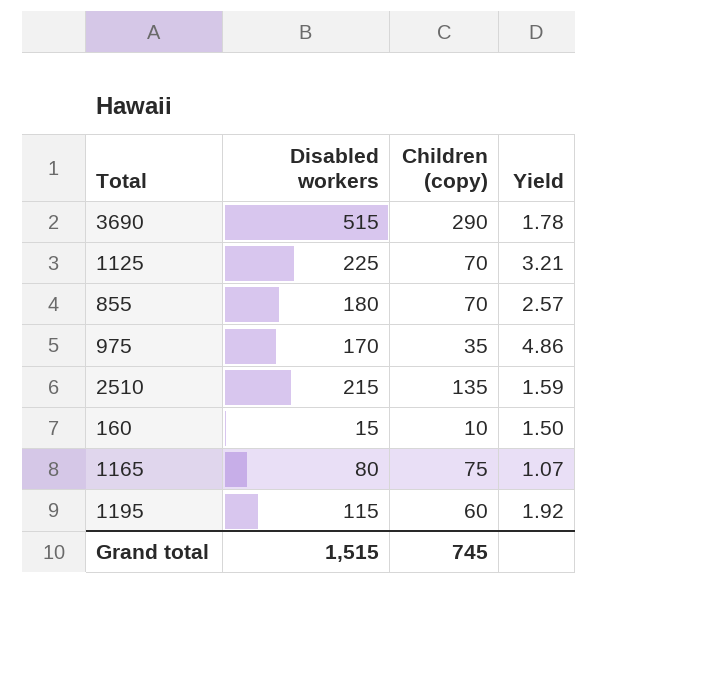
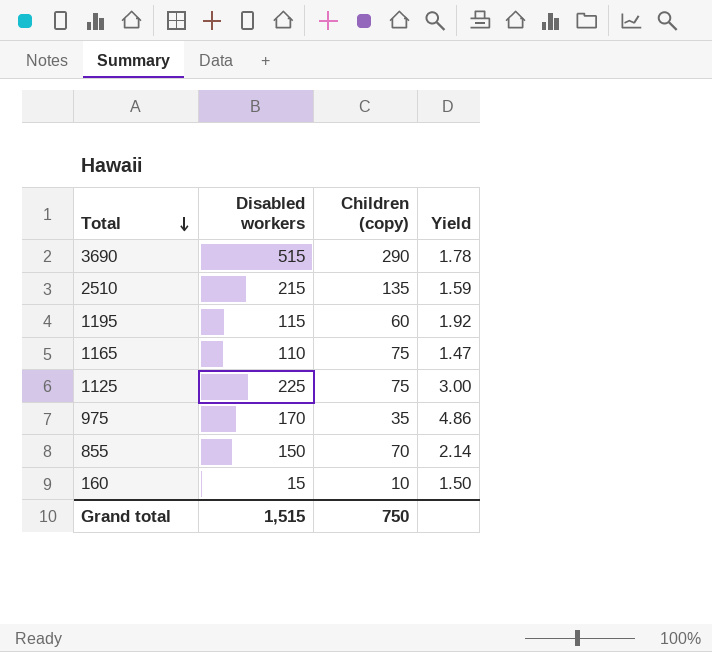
row order: none -> Total descending
1165 | Disabled workers: 80 -> 110
1165 | Yield: 1.07 -> 1.47
1125 | Children (copy): 70 -> 75
1125 | Yield: 3.21 -> 3.00
855 | Disabled workers: 180 -> 150
855 | Yield: 2.57 -> 2.14
Grand total | Children (copy): 745 -> 750

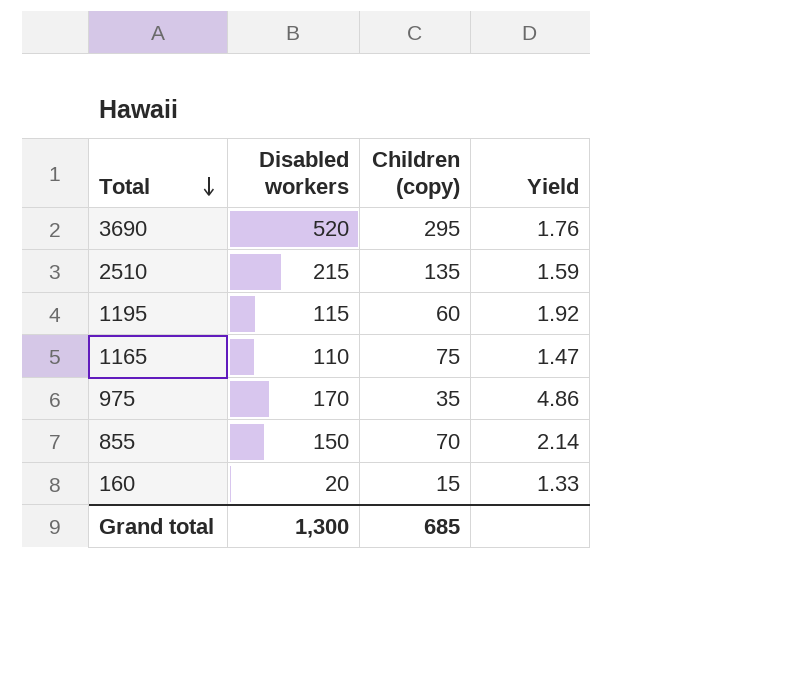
row 1125: 225 | 75 | 3.00 -> none
3690 | Disabled workers: 515 -> 520
3690 | Children (copy): 290 -> 295
3690 | Yield: 1.78 -> 1.76
160 | Disabled workers: 15 -> 20
160 | Children (copy): 10 -> 15
160 | Yield: 1.50 -> 1.33
Grand total | Disabled workers: 1,515 -> 1,300
Grand total | Children (copy): 750 -> 685

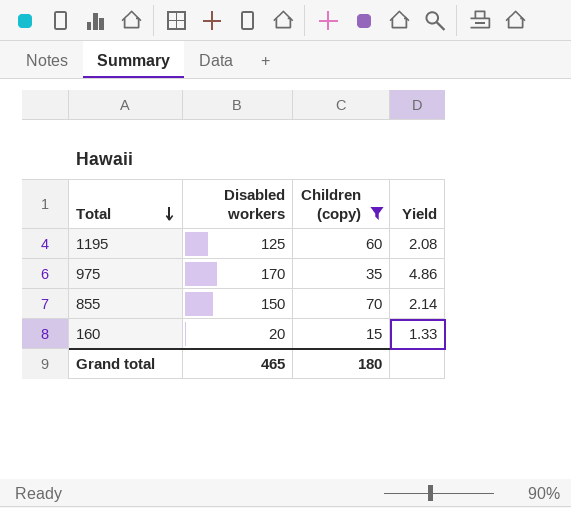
filter: none -> Children (copy) <= 70
1195 | Disabled workers: 115 -> 125
1195 | Yield: 1.92 -> 2.08
Grand total | Disabled workers: 1,300 -> 465
Grand total | Children (copy): 685 -> 180

